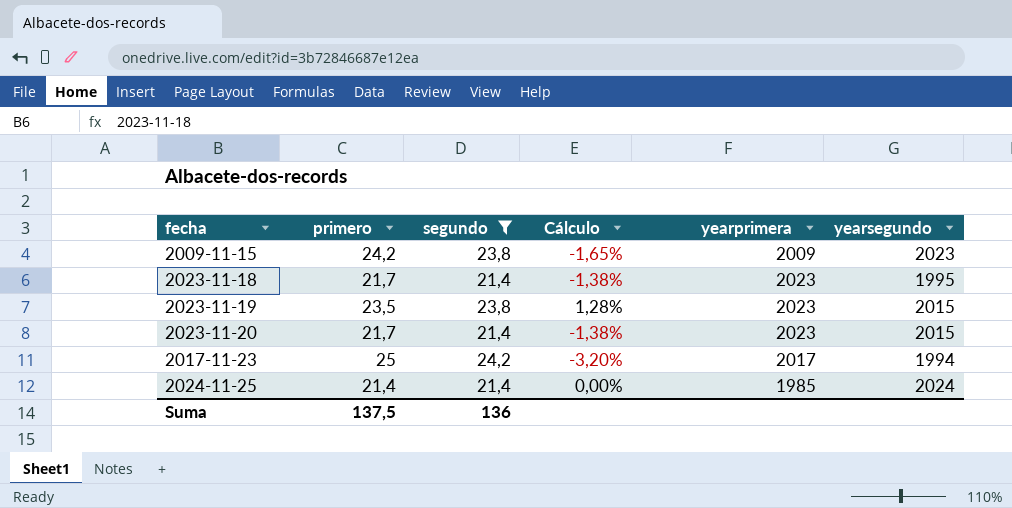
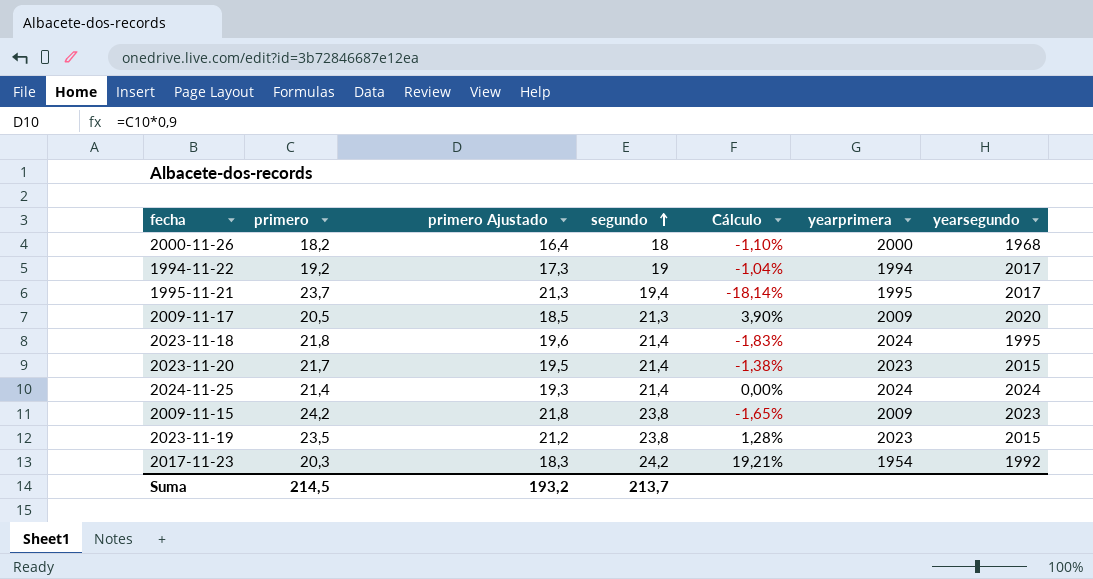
filter: segundo >= 21,4 -> none
row order: none -> segundo ascending
column primero Ajustado | formula: none -> [primero] * 0,9
2023-11-18 | primero: 21,7 -> 21,8
2023-11-18 | Cálculo: -1,38% -> -1,83%
2023-11-18 | yearprimera: 2023 -> 2024
2024-11-25 | yearprimera: 1985 -> 2024
2017-11-23 | primero: 25 -> 20,3
2017-11-23 | Cálculo: -3,20% -> 19,21%
2017-11-23 | yearprimera: 2017 -> 1954
2017-11-23 | yearsegundo: 1994 -> 1992
Suma | primero: 137,5 -> 214,5
Suma | segundo: 136 -> 213,7

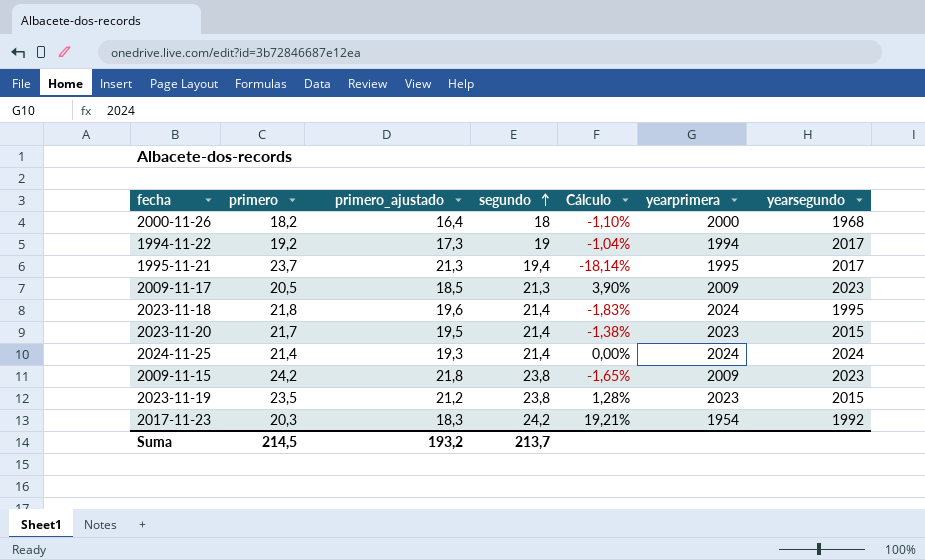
column name: primero Ajustado -> primero_ajustado
2009-11-17 | yearsegundo: 2020 -> 2023

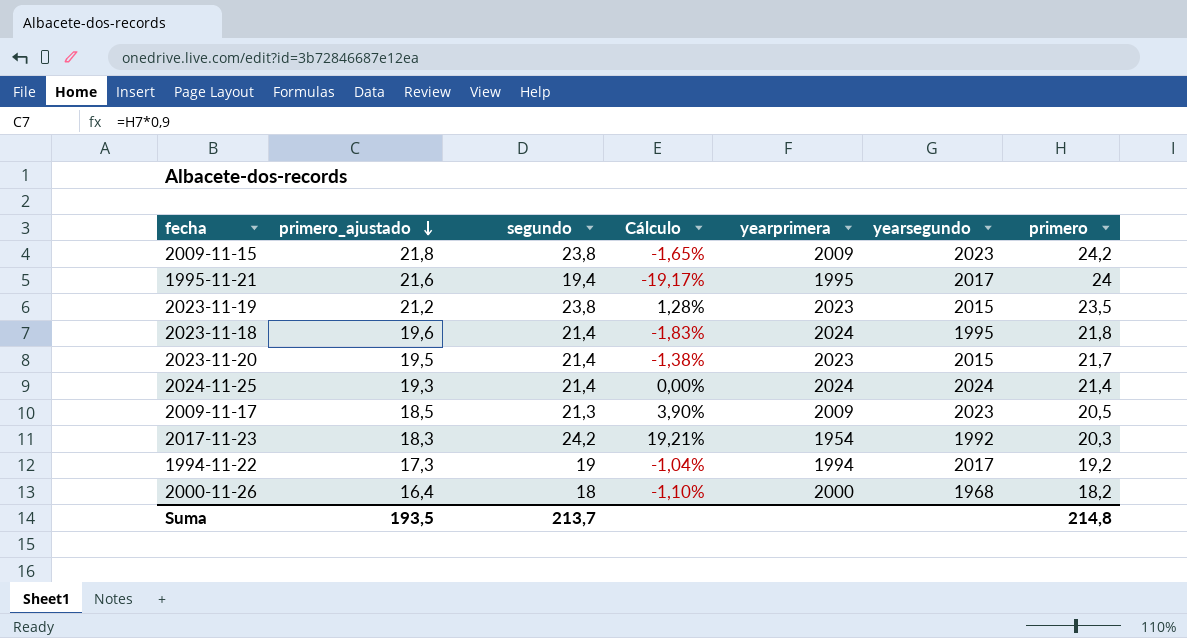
row order: segundo ascending -> primero_ajustado descending
column primero | position: 2 -> 7
1995-11-21 | primero_ajustado: 21,3 -> 21,6
1995-11-21 | Cálculo: -18,14% -> -19,17%
1995-11-21 | primero: 23,7 -> 24
Suma | primero_ajustado: 193,2 -> 193,5
Suma | primero: 214,5 -> 214,8

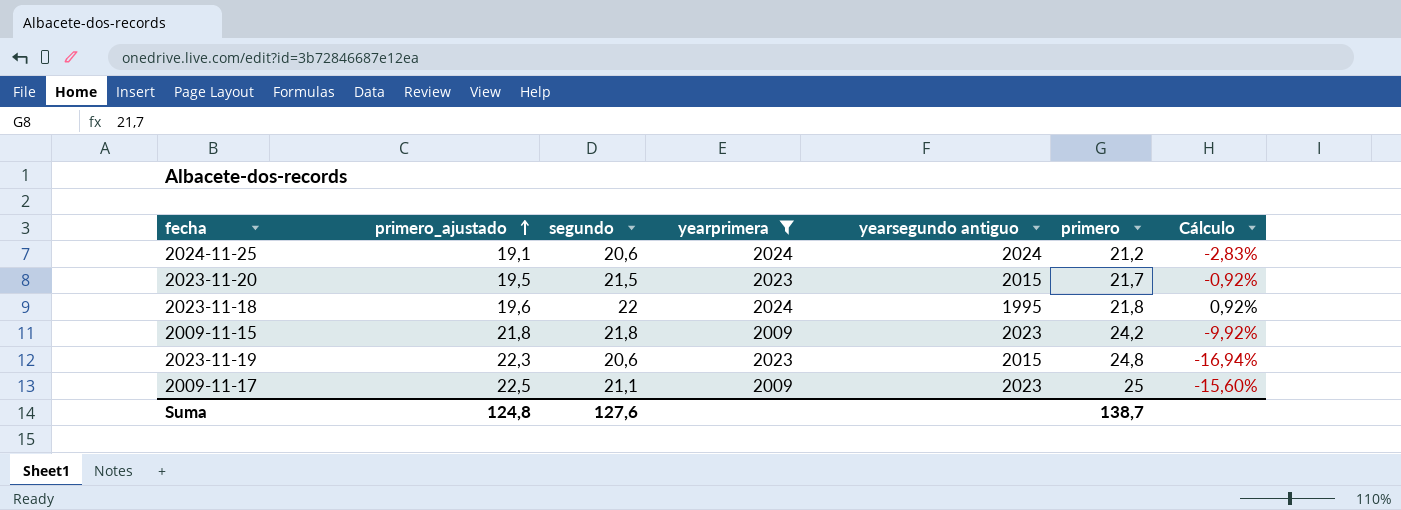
filter: none -> yearprimera >= 2009
row order: primero_ajustado descending -> primero_ajustado ascending
column name: yearsegundo -> yearsegundo antiguo
column Cálculo | position: 4 -> 7
2024-11-25 | primero_ajustado: 19,3 -> 19,1
2024-11-25 | segundo: 21,4 -> 20,6
2024-11-25 | primero: 21,4 -> 21,2
2024-11-25 | Cálculo: 0,00% -> -2,83%
2023-11-20 | segundo: 21,4 -> 21,5
2023-11-20 | Cálculo: -1,38% -> -0,92%
2023-11-18 | segundo: 21,4 -> 22
2023-11-18 | Cálculo: -1,83% -> 0,92%
2009-11-15 | segundo: 23,8 -> 21,8
2009-11-15 | Cálculo: -1,65% -> -9,92%
2023-11-19 | primero_ajustado: 21,2 -> 22,3
2023-11-19 | segundo: 23,8 -> 20,6
2023-11-19 | primero: 23,5 -> 24,8
2023-11-19 | Cálculo: 1,28% -> -16,94%
2009-11-17 | primero_ajustado: 18,5 -> 22,5
2009-11-17 | segundo: 21,3 -> 21,1
2009-11-17 | primero: 20,5 -> 25
2009-11-17 | Cálculo: 3,90% -> -15,60%
Suma | primero_ajustado: 193,5 -> 124,8
Suma | segundo: 213,7 -> 127,6
Suma | primero: 214,8 -> 138,7

